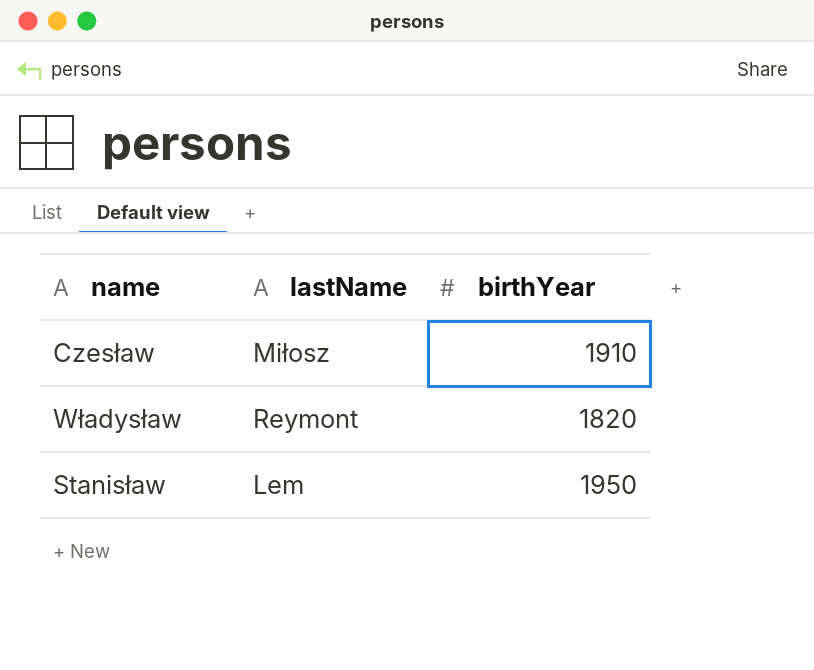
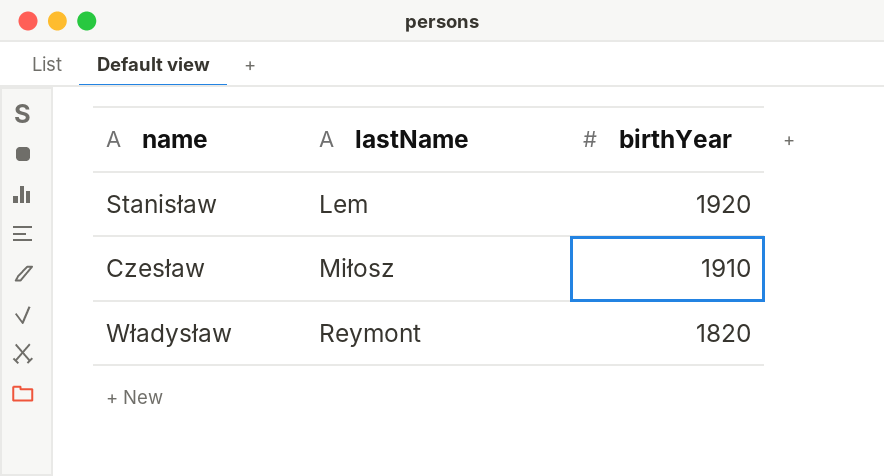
row order: none -> lastName ascending
Stanisław | birthYear: 1950 -> 1920

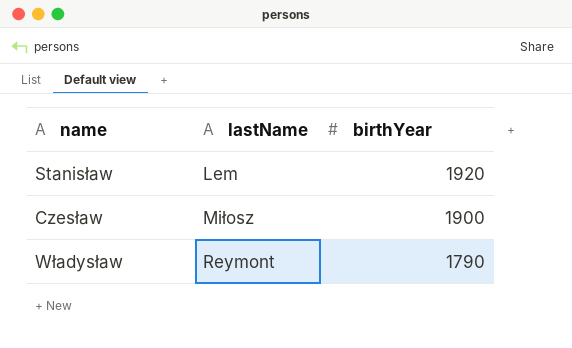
Czesław | birthYear: 1910 -> 1900
Władysław | birthYear: 1820 -> 1790

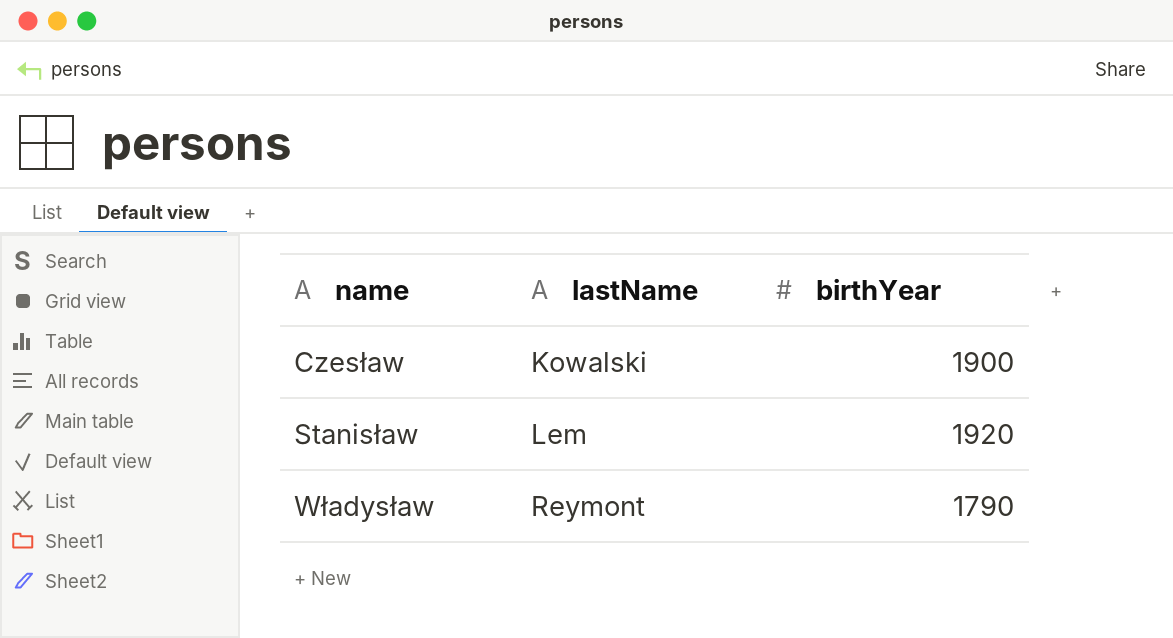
row order: lastName ascending -> name ascending
Czesław | lastName: Miłosz -> Kowalski

